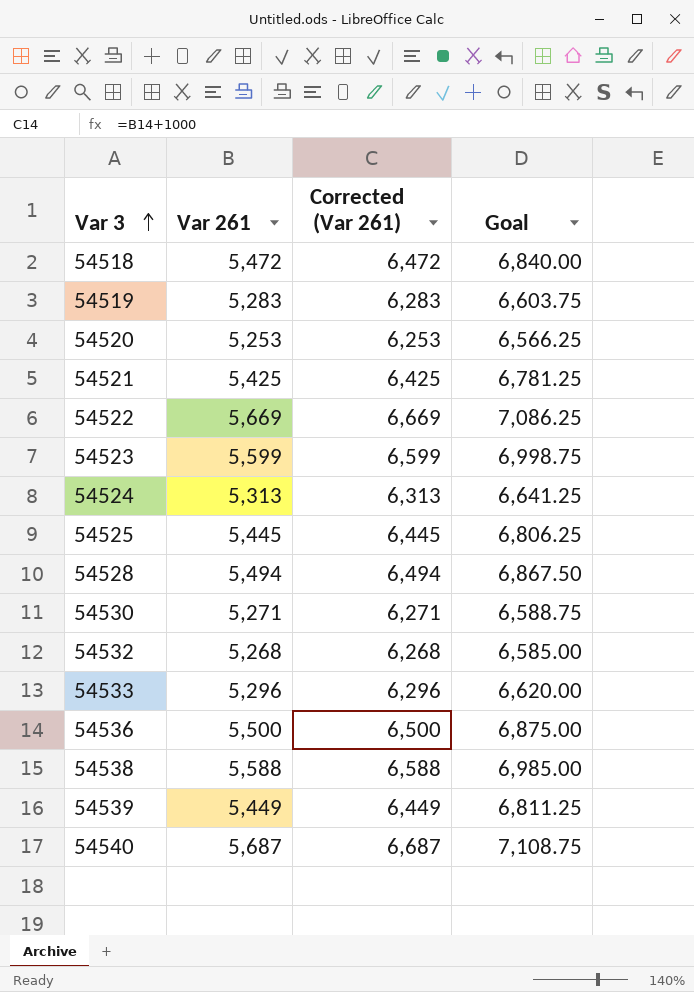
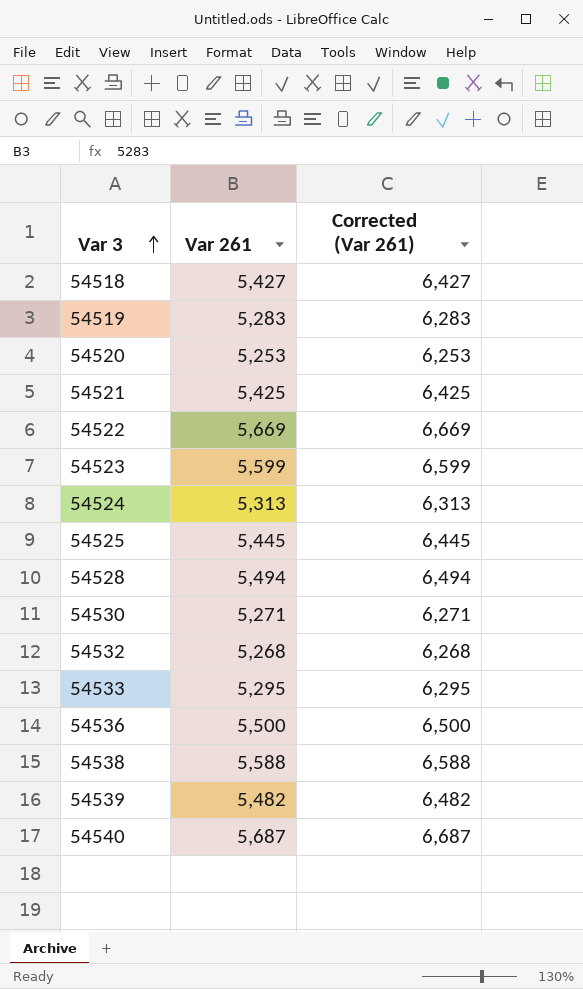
column Goal | formula: [Var 261] * 1.25 -> none
54518 | Var 261: 5,472 -> 5,427
54518 | Corrected (Var 261): 6,472 -> 6,427
54533 | Var 261: 5,296 -> 5,295
54533 | Corrected (Var 261): 6,296 -> 6,295
54539 | Var 261: 5,449 -> 5,482
54539 | Corrected (Var 261): 6,449 -> 6,482

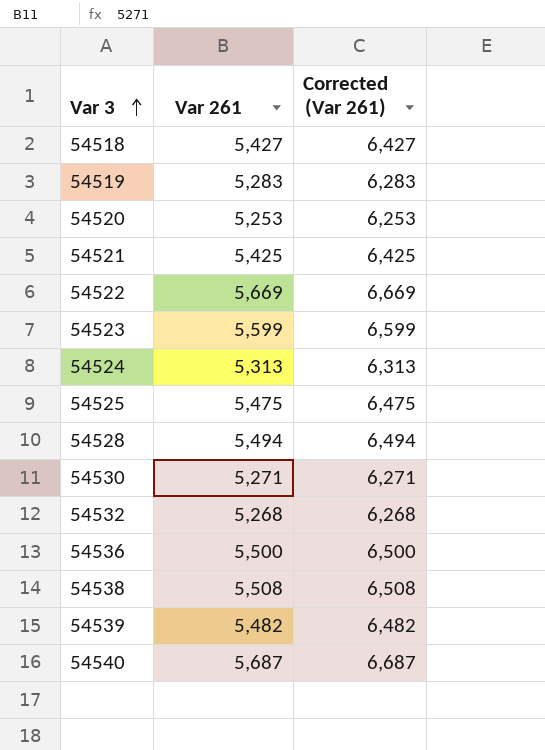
row 54533: 5,295 | 6,295 -> none
54525 | Var 261: 5,445 -> 5,475
54525 | Corrected (Var 261): 6,445 -> 6,475
54538 | Var 261: 5,588 -> 5,508
54538 | Corrected (Var 261): 6,588 -> 6,508

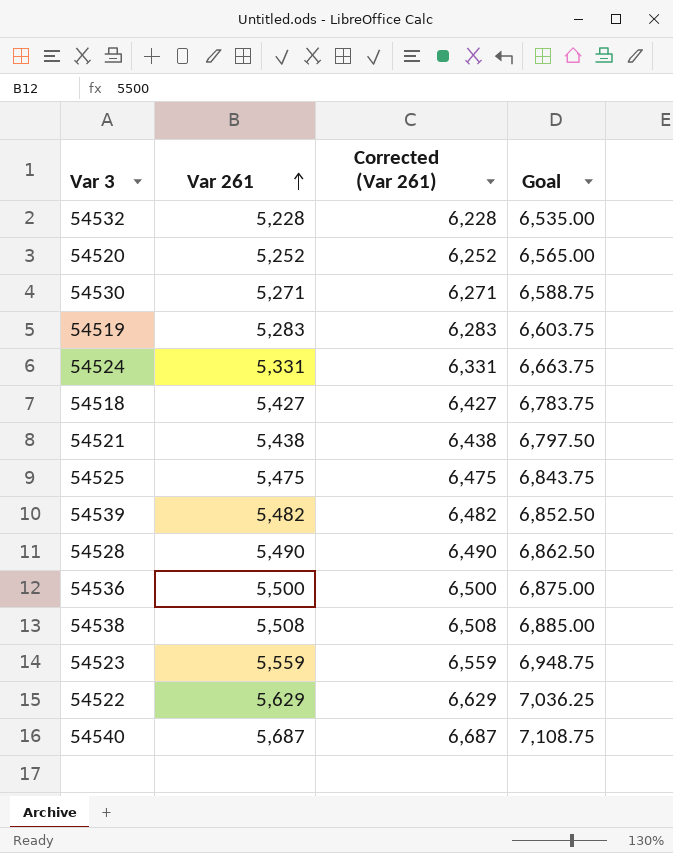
row order: Var 3 ascending -> Var 261 ascending
column Goal | formula: none -> [Var 261] * 1.25
54532 | Var 261: 5,268 -> 5,228
54532 | Corrected (Var 261): 6,268 -> 6,228
54520 | Var 261: 5,253 -> 5,252
54520 | Corrected (Var 261): 6,253 -> 6,252
54524 | Var 261: 5,313 -> 5,331
54524 | Corrected (Var 261): 6,313 -> 6,331
54521 | Var 261: 5,425 -> 5,438
54521 | Corrected (Var 261): 6,425 -> 6,438
54528 | Var 261: 5,494 -> 5,490
54528 | Corrected (Var 261): 6,494 -> 6,490
54523 | Var 261: 5,599 -> 5,559
54523 | Corrected (Var 261): 6,599 -> 6,559
54522 | Var 261: 5,669 -> 5,629
54522 | Corrected (Var 261): 6,669 -> 6,629

